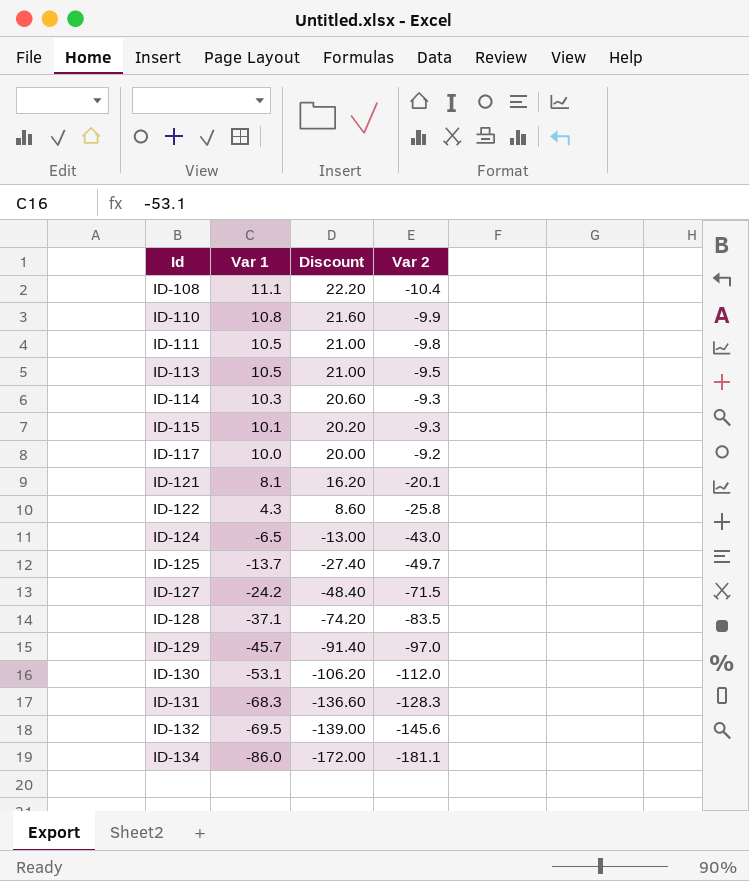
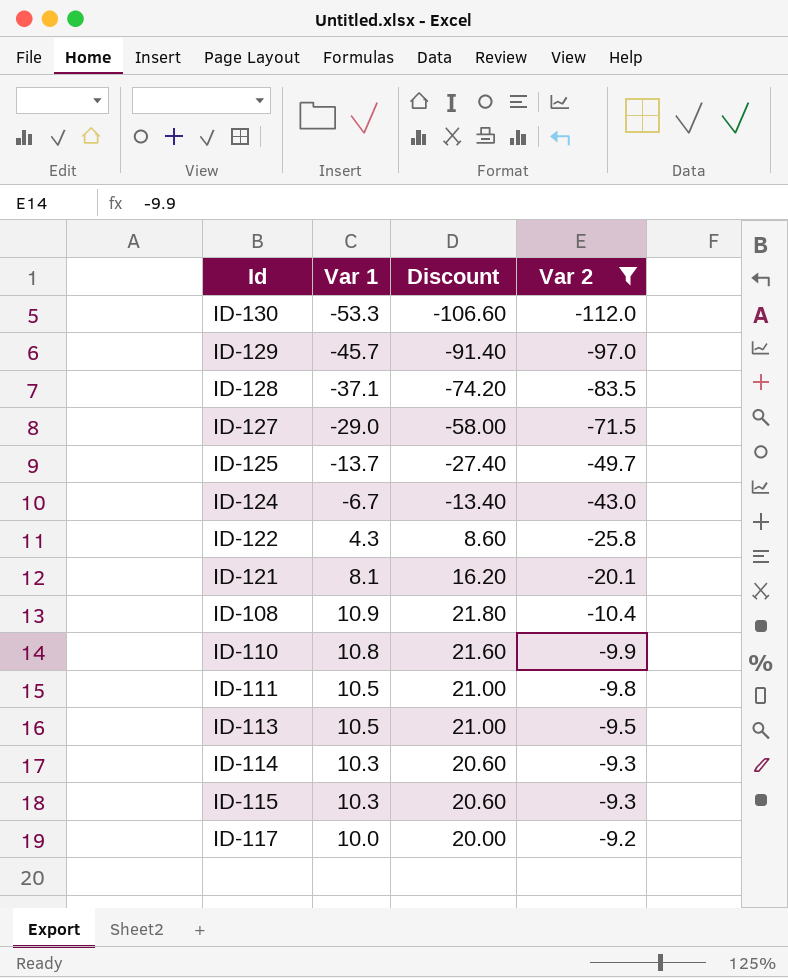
filter: none -> Var 2 >= -112.0
row order: Id ascending -> Var 2 ascending
ID-130 | Var 1: -53.1 -> -53.3
ID-130 | Discount: -106.20 -> -106.60
ID-127 | Var 1: -24.2 -> -29.0
ID-127 | Discount: -48.40 -> -58.00
ID-124 | Var 1: -6.5 -> -6.7
ID-124 | Discount: -13.00 -> -13.40
ID-108 | Var 1: 11.1 -> 10.9
ID-108 | Discount: 22.20 -> 21.80
ID-115 | Var 1: 10.1 -> 10.3
ID-115 | Discount: 20.20 -> 20.60

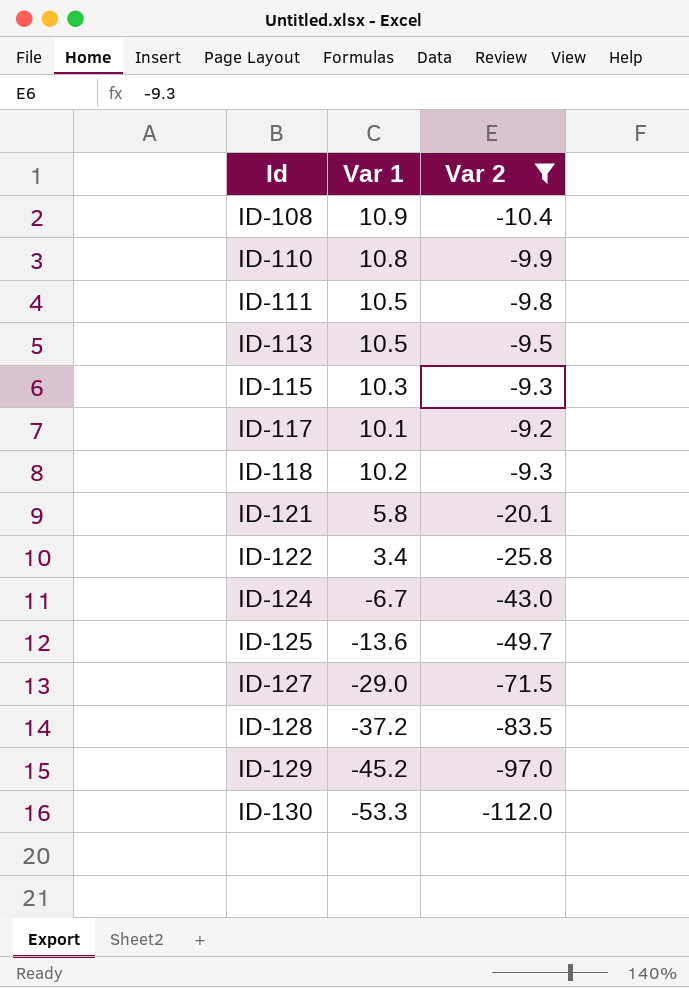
row order: Var 2 ascending -> Id ascending
column Discount | formula: [Var 1] * 2 -> none
row ID-114: 10.3 | 20.60 | -9.3 -> none
ID-117 | Var 1: 10.0 -> 10.1
row ID-118: none -> 10.2 | -9.3
ID-121 | Var 1: 8.1 -> 5.8
ID-122 | Var 1: 4.3 -> 3.4
ID-125 | Var 1: -13.7 -> -13.6
ID-128 | Var 1: -37.1 -> -37.2
ID-129 | Var 1: -45.7 -> -45.2

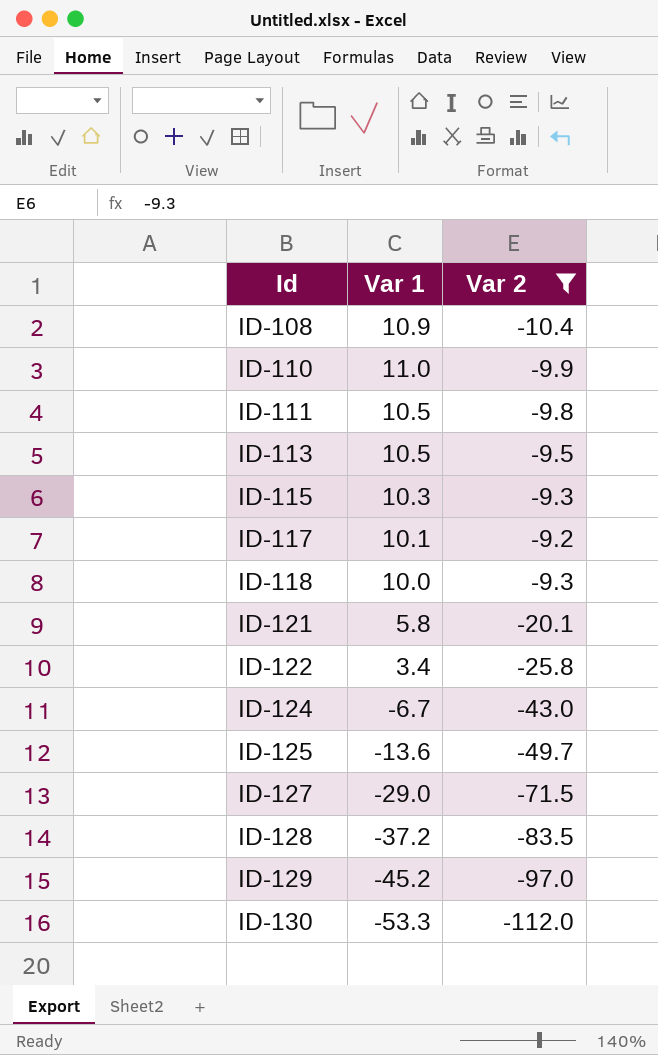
ID-110 | Var 1: 10.8 -> 11.0
ID-118 | Var 1: 10.2 -> 10.0

